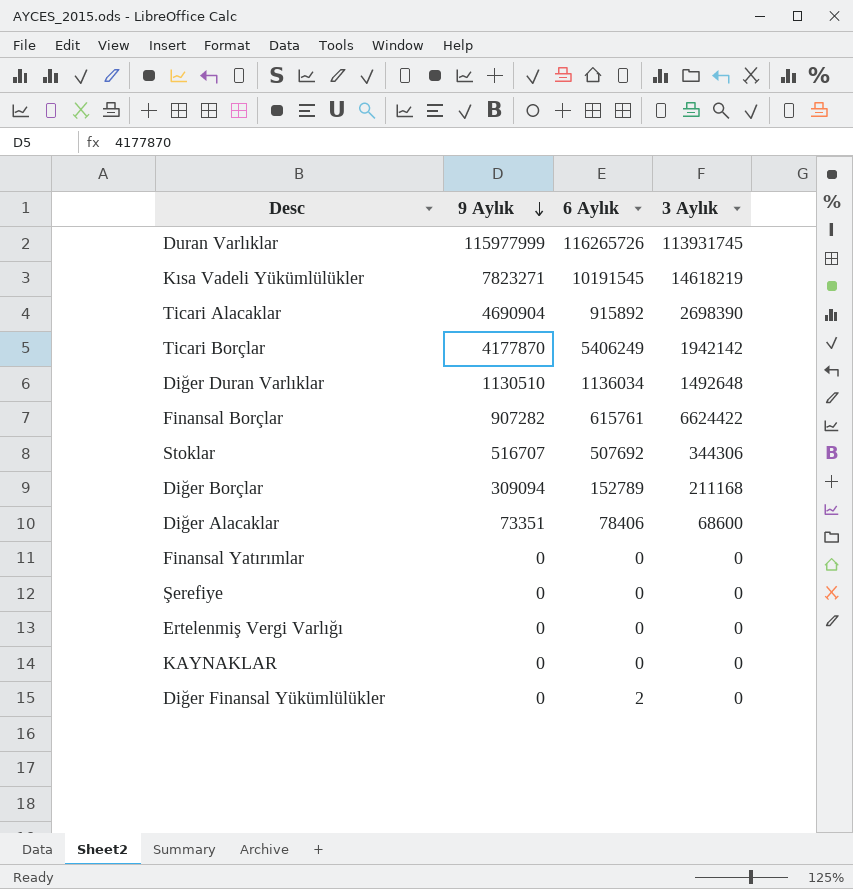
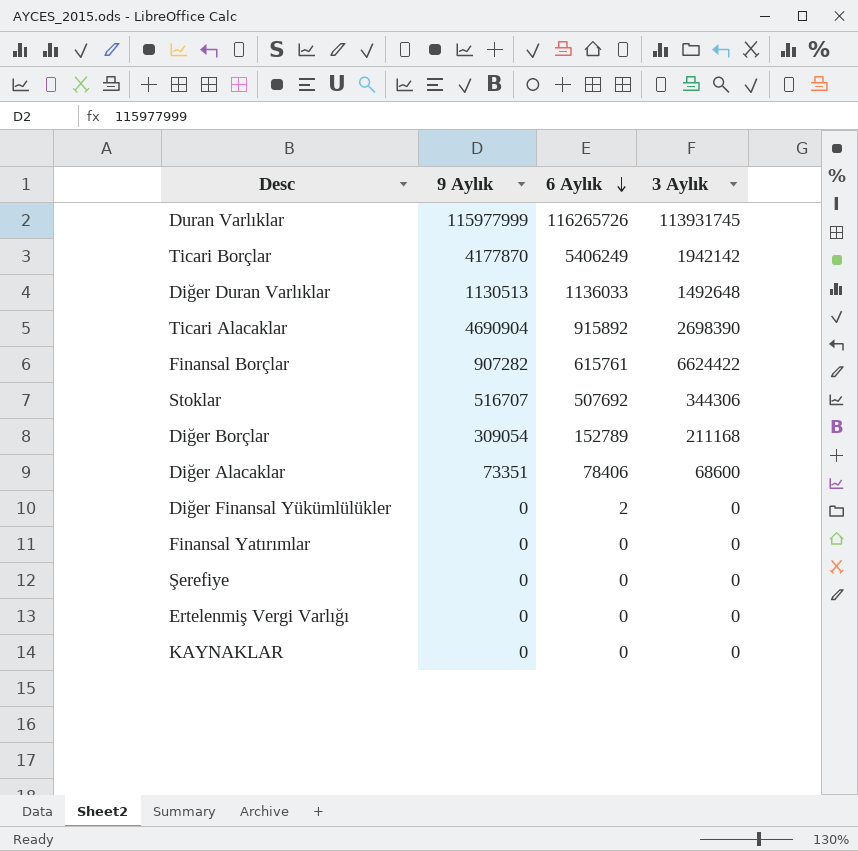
row order: 9 Aylık descending -> 6 Aylık descending
row Kısa Vadeli Yükümlülükler: 7823271 | 10191545 | 14618219 -> none
Diğer Duran Varlıklar | 9 Aylık: 1130510 -> 1130513
Diğer Duran Varlıklar | 6 Aylık: 1136034 -> 1136033
Diğer Borçlar | 9 Aylık: 309094 -> 309054

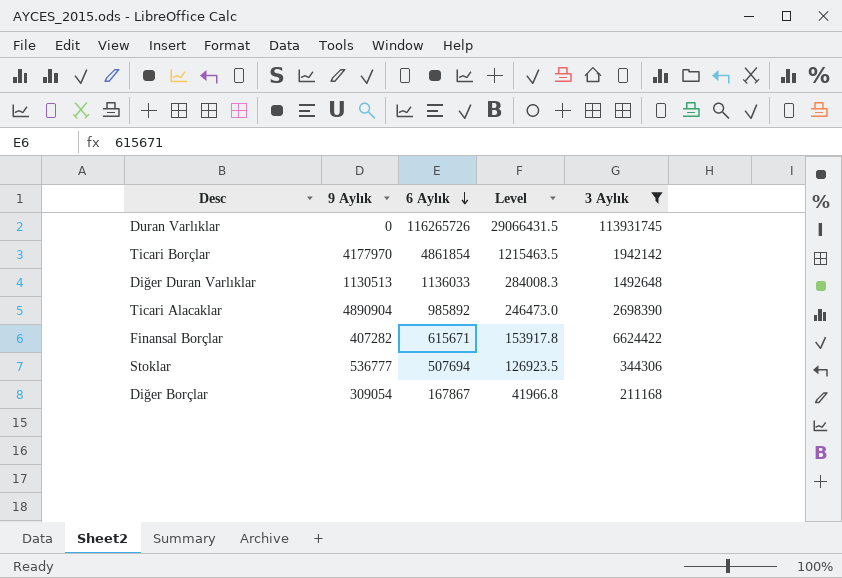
filter: none -> 3 Aylık >= 211168
column Level | formula: none -> [6 Aylık] * 0.25
Duran Varlıklar | 9 Aylık: 115977999 -> 0
Ticari Borçlar | 9 Aylık: 4177870 -> 4177970
Ticari Borçlar | 6 Aylık: 5406249 -> 4861854
Ticari Alacaklar | 9 Aylık: 4690904 -> 4890904
Ticari Alacaklar | 6 Aylık: 915892 -> 985892
Finansal Borçlar | 9 Aylık: 907282 -> 407282
Finansal Borçlar | 6 Aylık: 615761 -> 615671
Stoklar | 9 Aylık: 516707 -> 536777
Stoklar | 6 Aylık: 507692 -> 507694
Diğer Borçlar | 6 Aylık: 152789 -> 167867

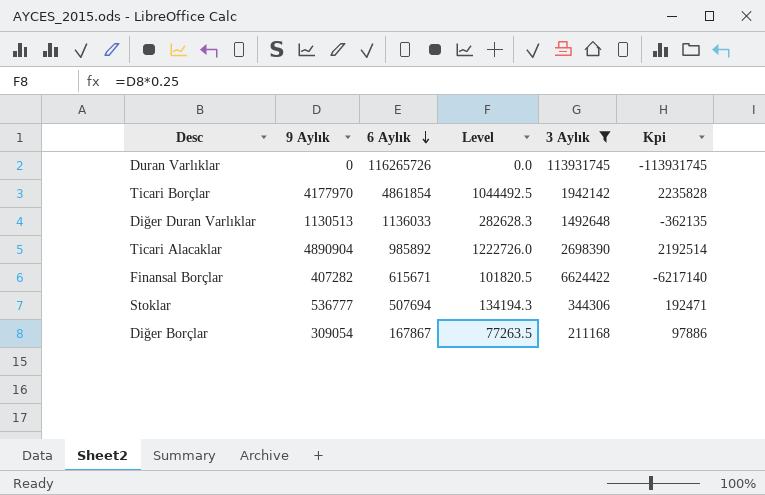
column Level | formula: [6 Aylık] * 0.25 -> [9 Aylık] * 0.25
column Kpi | formula: none -> [9 Aylık] - [3 Aylık]

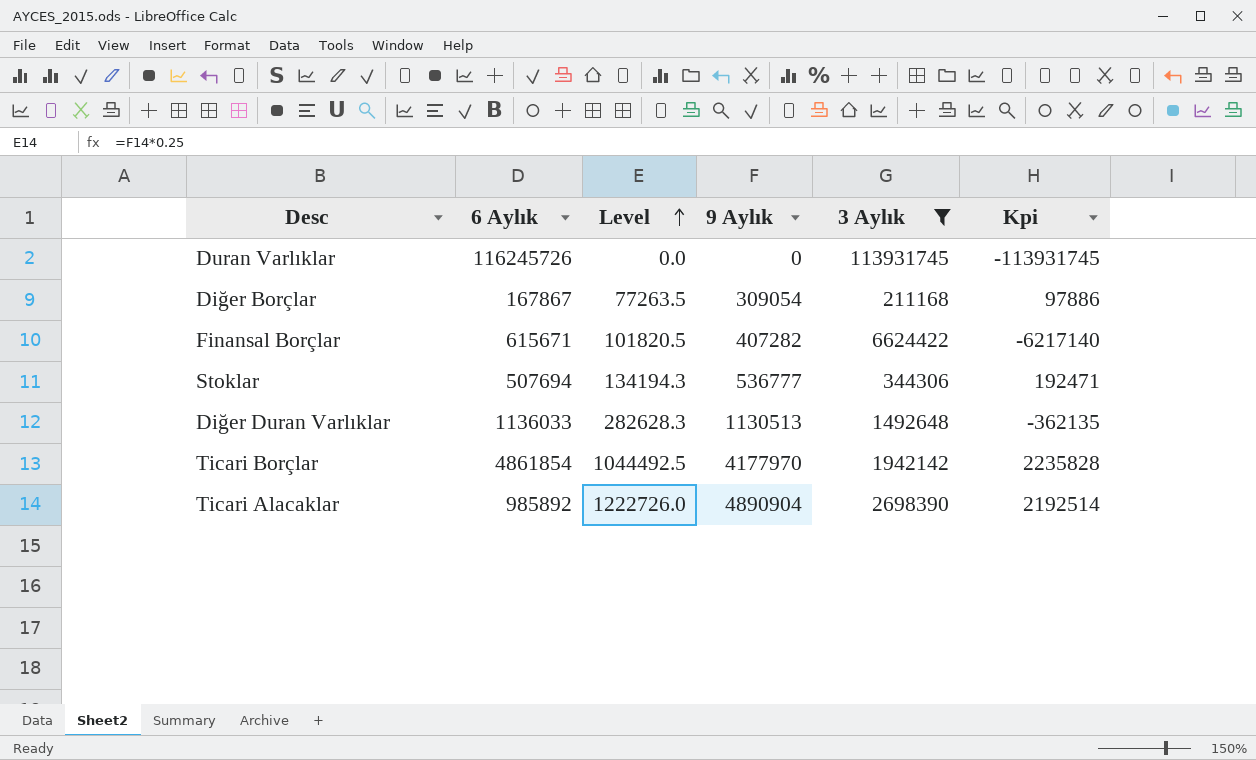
row order: 6 Aylık descending -> Level ascending
column 9 Aylık | position: 2 -> 4
Duran Varlıklar | 6 Aylık: 116265726 -> 116245726

